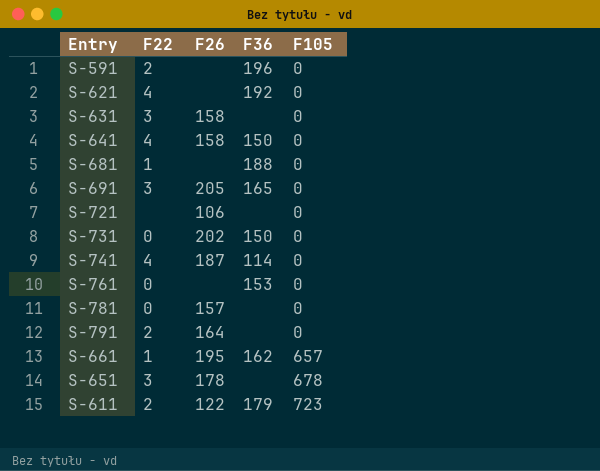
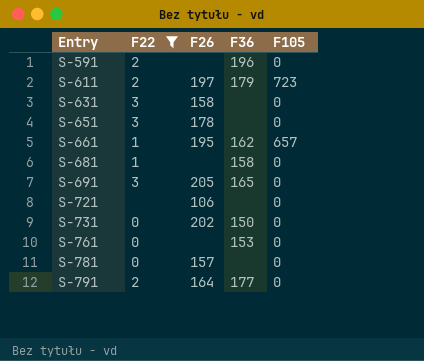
filter: none -> F22 != 4
row order: F105 ascending -> Entry ascending
S-611 | F26: 122 -> 197
S-651 | F105: 678 -> 0
S-681 | F36: 188 -> 158
S-791 | F36: none -> 177

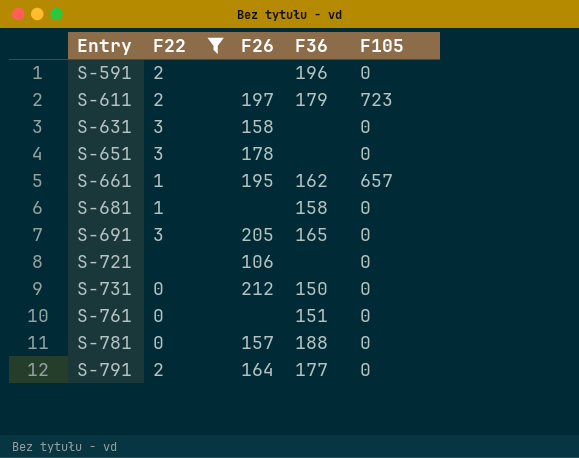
S-731 | F26: 202 -> 212
S-761 | F36: 153 -> 151
S-781 | F36: none -> 188

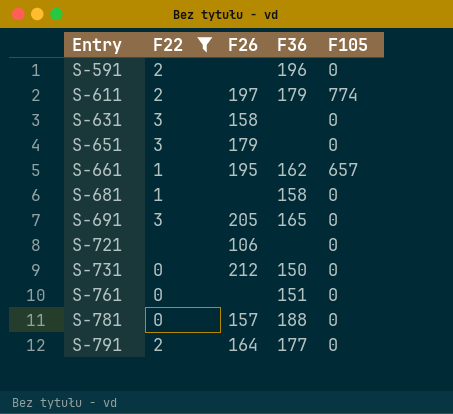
S-611 | F105: 723 -> 774
S-651 | F26: 178 -> 179

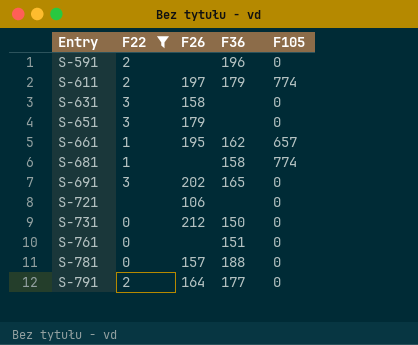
S-681 | F105: 0 -> 774
S-691 | F26: 205 -> 202

